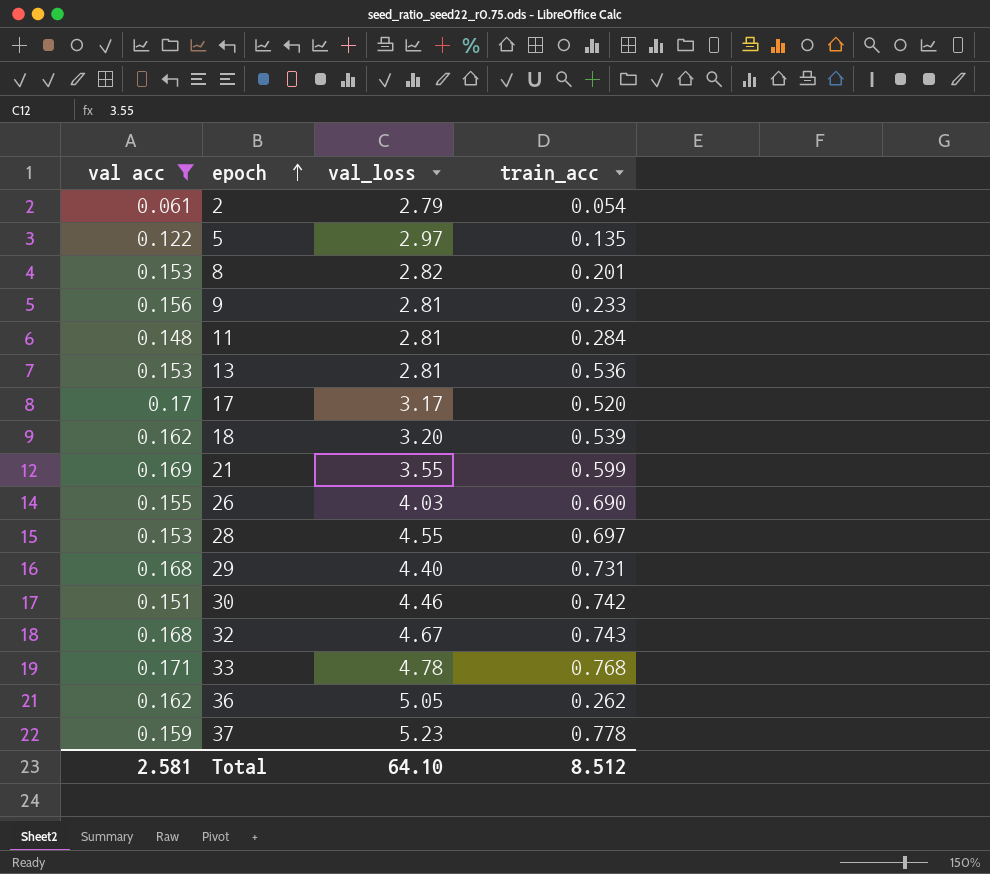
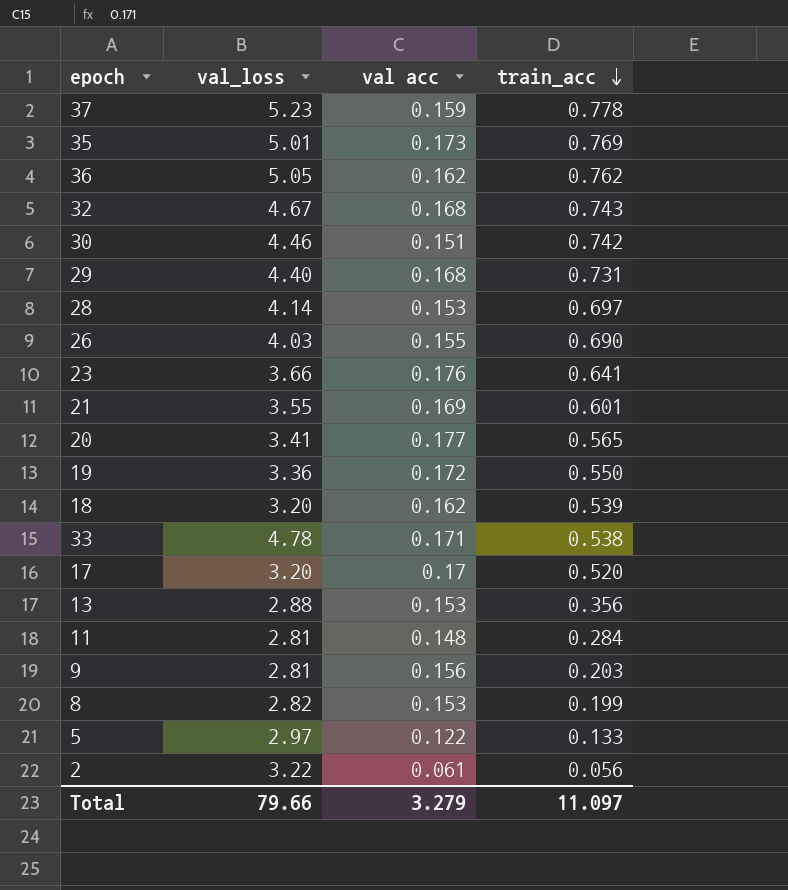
filter: val acc <= 0.171 -> none
row order: epoch ascending -> train_acc descending
column val acc | position: 1 -> 3
36 | train_acc: 0.262 -> 0.762
28 | val_loss: 4.55 -> 4.14
21 | train_acc: 0.599 -> 0.601
33 | train_acc: 0.768 -> 0.538
17 | val_loss: 3.17 -> 3.20
13 | val_loss: 2.81 -> 2.88
13 | train_acc: 0.536 -> 0.356
9 | train_acc: 0.233 -> 0.203
8 | train_acc: 0.201 -> 0.199
5 | train_acc: 0.135 -> 0.133
2 | val_loss: 2.79 -> 3.22
2 | train_acc: 0.054 -> 0.056
Total | val_loss: 64.10 -> 79.66
Total | val acc: 2.581 -> 3.279
Total | train_acc: 8.512 -> 11.097

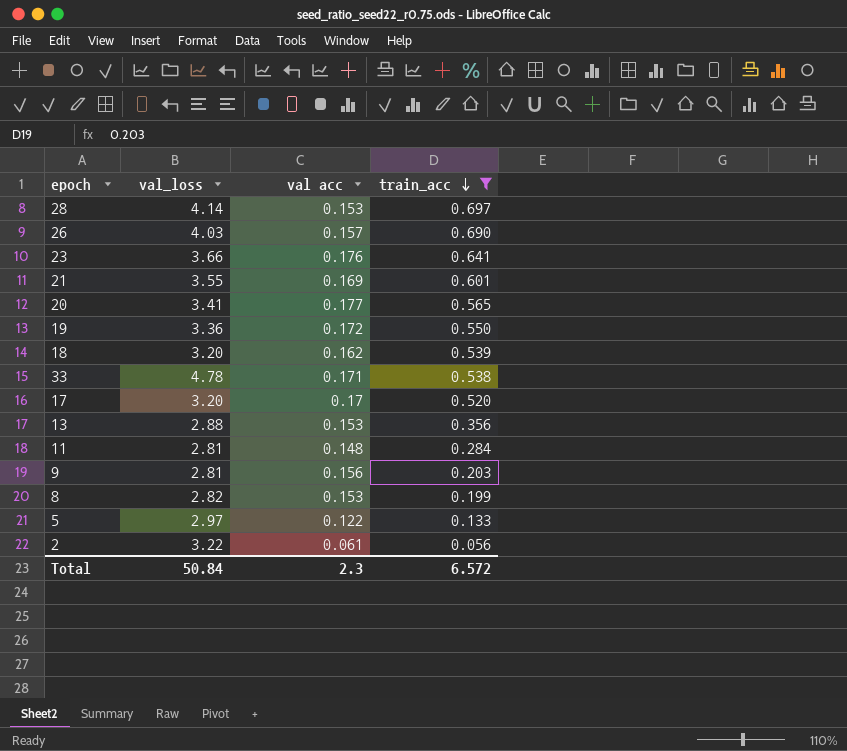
filter: none -> train_acc <= 0.697
26 | val acc: 0.155 -> 0.157
Total | val_loss: 79.66 -> 50.84
Total | val acc: 3.279 -> 2.3
Total | train_acc: 11.097 -> 6.572

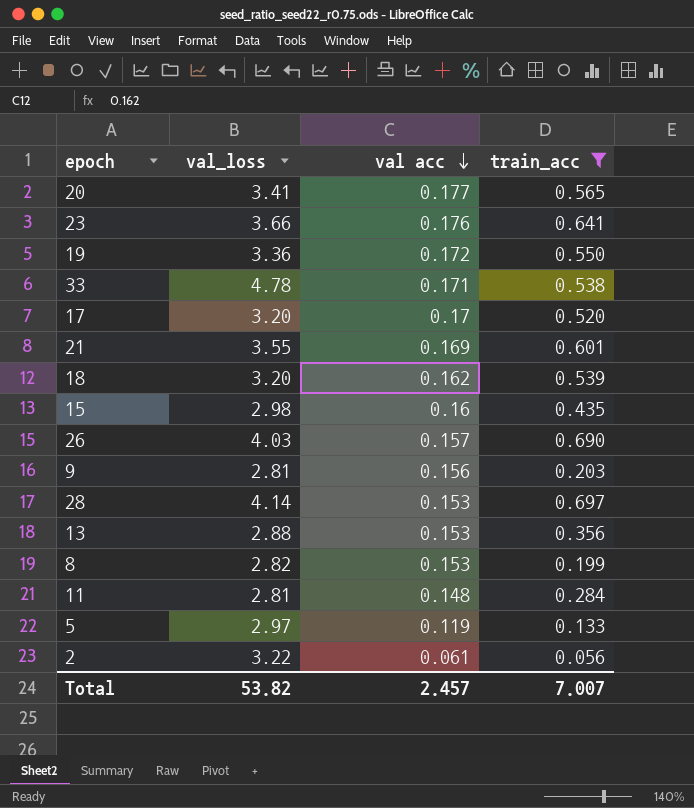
row order: train_acc descending -> val acc descending
row 15: none -> 2.98 | 0.16 | 0.435
5 | val acc: 0.122 -> 0.119
Total | val_loss: 50.84 -> 53.82
Total | val acc: 2.3 -> 2.457
Total | train_acc: 6.572 -> 7.007

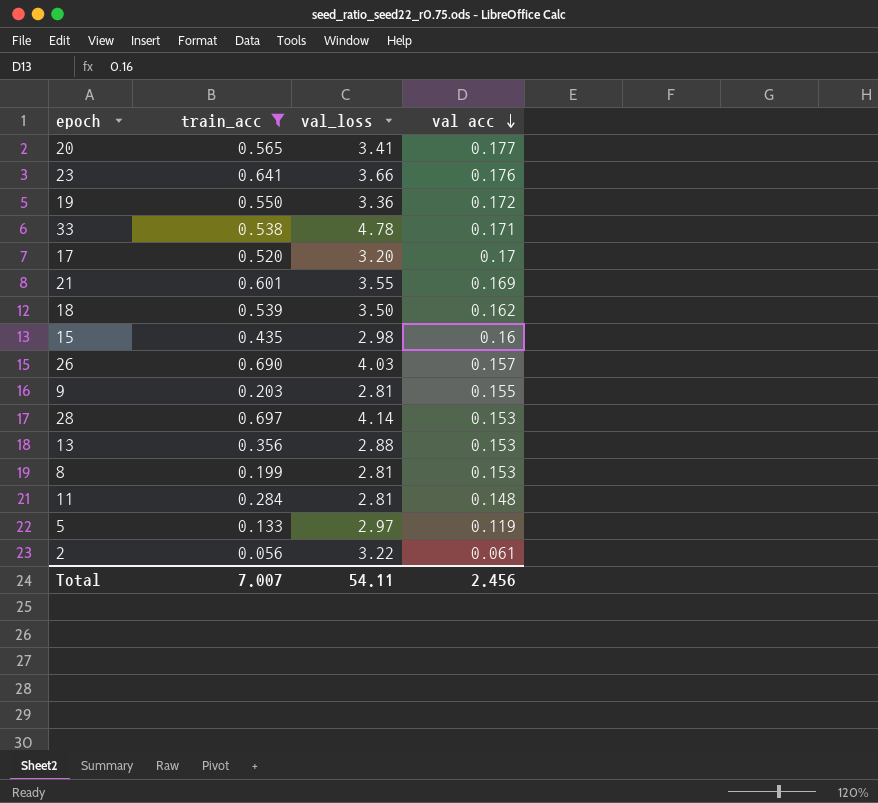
column train_acc | position: 4 -> 2
18 | val_loss: 3.20 -> 3.50
9 | val acc: 0.156 -> 0.155
8 | val_loss: 2.82 -> 2.81
Total | val_loss: 53.82 -> 54.11
Total | val acc: 2.457 -> 2.456

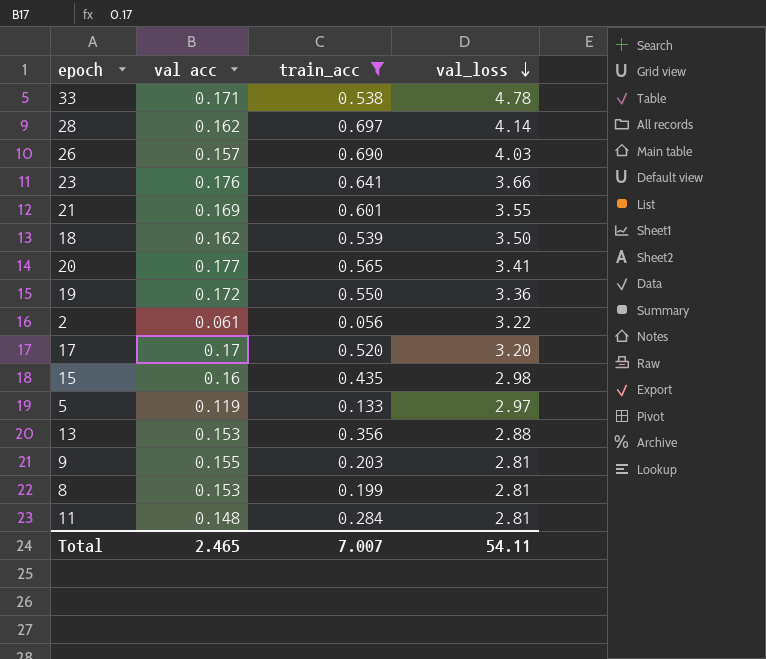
row order: val acc descending -> val_loss descending
column val acc | position: 4 -> 2
28 | val acc: 0.153 -> 0.162
Total | val acc: 2.456 -> 2.465

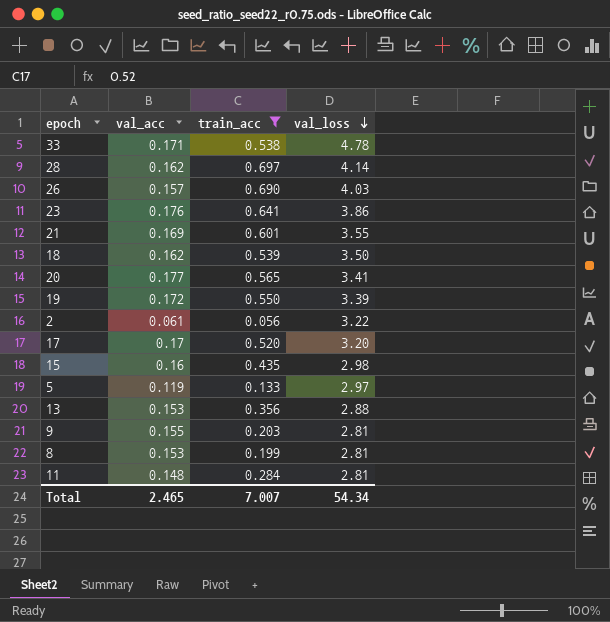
column name: val acc -> val_acc
23 | val_loss: 3.66 -> 3.86
19 | val_loss: 3.36 -> 3.39
Total | val_loss: 54.11 -> 54.34

